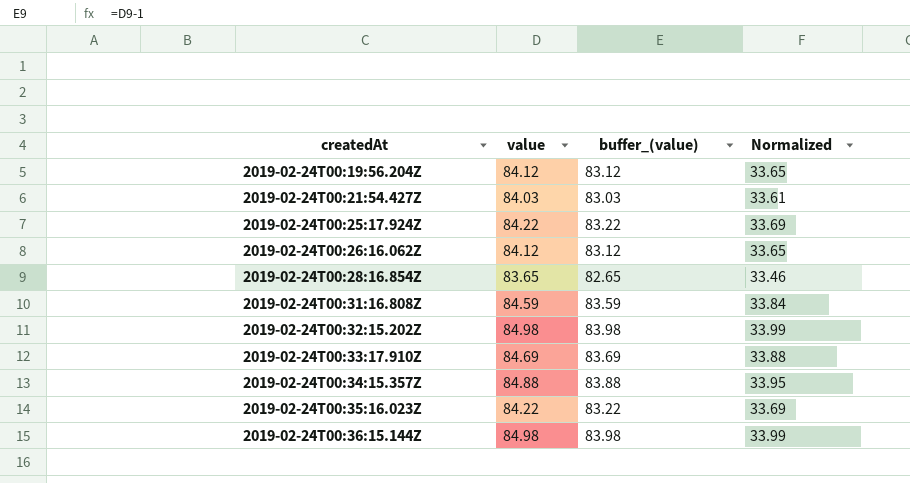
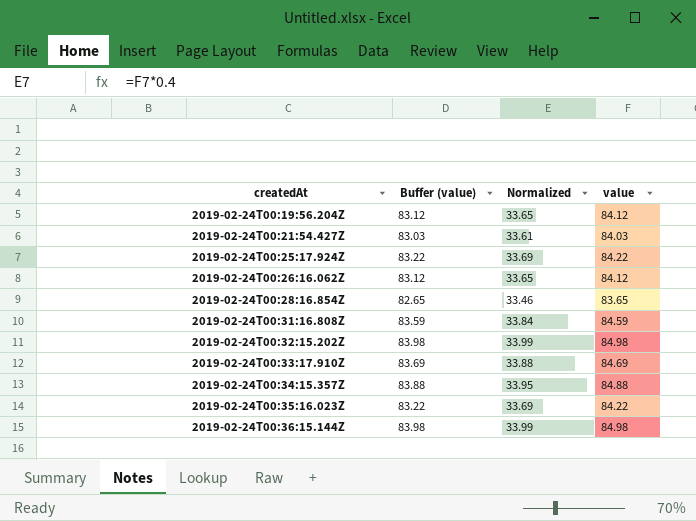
column name: buffer_(value) -> Buffer (value)
column value | position: 2 -> 4

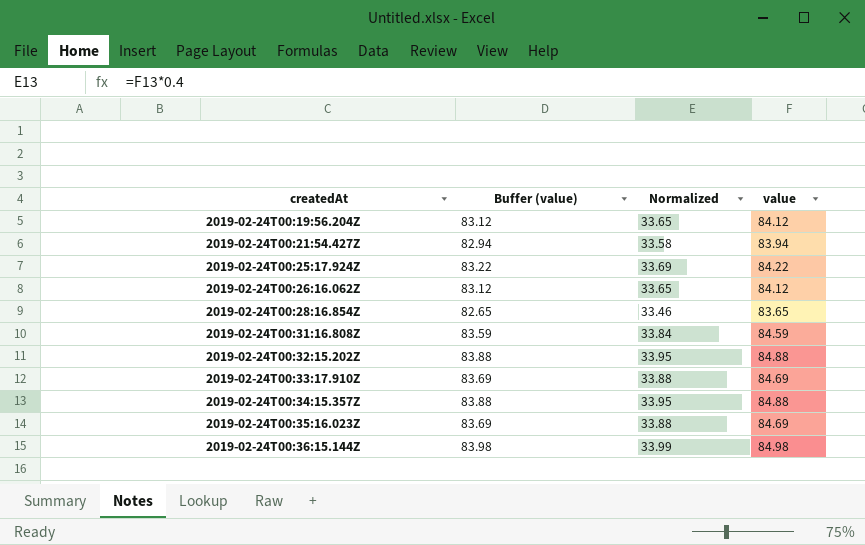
2019-02-24T00:21:54.427Z | Buffer (value): 83.03 -> 82.94
2019-02-24T00:21:54.427Z | Normalized: 33.61 -> 33.58
2019-02-24T00:21:54.427Z | value: 84.03 -> 83.94
2019-02-24T00:32:15.202Z | Buffer (value): 83.98 -> 83.88
2019-02-24T00:32:15.202Z | Normalized: 33.99 -> 33.95
2019-02-24T00:32:15.202Z | value: 84.98 -> 84.88
2019-02-24T00:35:16.023Z | Buffer (value): 83.22 -> 83.69
2019-02-24T00:35:16.023Z | Normalized: 33.69 -> 33.88
2019-02-24T00:35:16.023Z | value: 84.22 -> 84.69

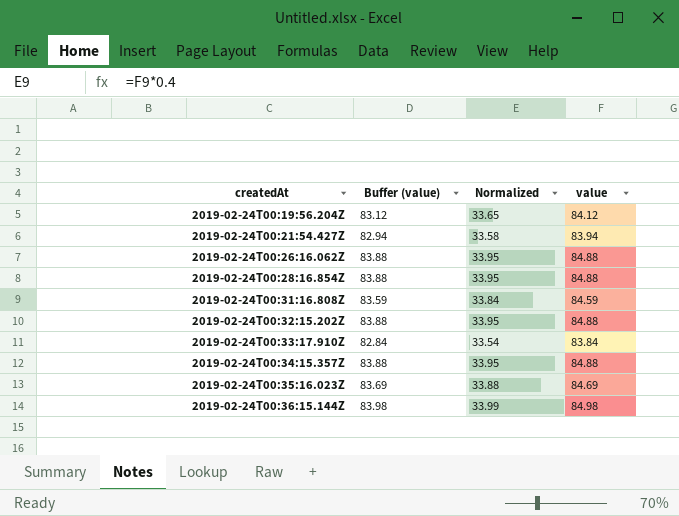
row 2019-02-24T00:25:17.924Z: 83.22 | 33.69 | 84.22 -> none
2019-02-24T00:26:16.062Z | Buffer (value): 83.12 -> 83.88
2019-02-24T00:26:16.062Z | Normalized: 33.65 -> 33.95
2019-02-24T00:26:16.062Z | value: 84.12 -> 84.88
2019-02-24T00:28:16.854Z | Buffer (value): 82.65 -> 83.88
2019-02-24T00:28:16.854Z | Normalized: 33.46 -> 33.95
2019-02-24T00:28:16.854Z | value: 83.65 -> 84.88
2019-02-24T00:33:17.910Z | Buffer (value): 83.69 -> 82.84
2019-02-24T00:33:17.910Z | Normalized: 33.88 -> 33.54
2019-02-24T00:33:17.910Z | value: 84.69 -> 83.84

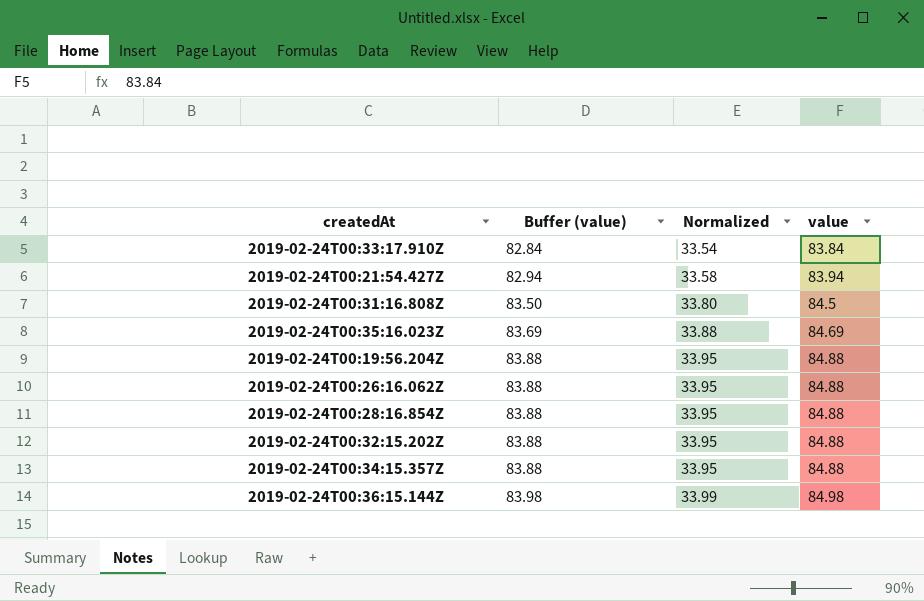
row order: createdAt ascending -> Buffer (value) ascending
2019-02-24T00:31:16.808Z | Buffer (value): 83.59 -> 83.50
2019-02-24T00:31:16.808Z | Normalized: 33.84 -> 33.80
2019-02-24T00:31:16.808Z | value: 84.59 -> 84.5
2019-02-24T00:19:56.204Z | Buffer (value): 83.12 -> 83.88
2019-02-24T00:19:56.204Z | Normalized: 33.65 -> 33.95
2019-02-24T00:19:56.204Z | value: 84.12 -> 84.88

